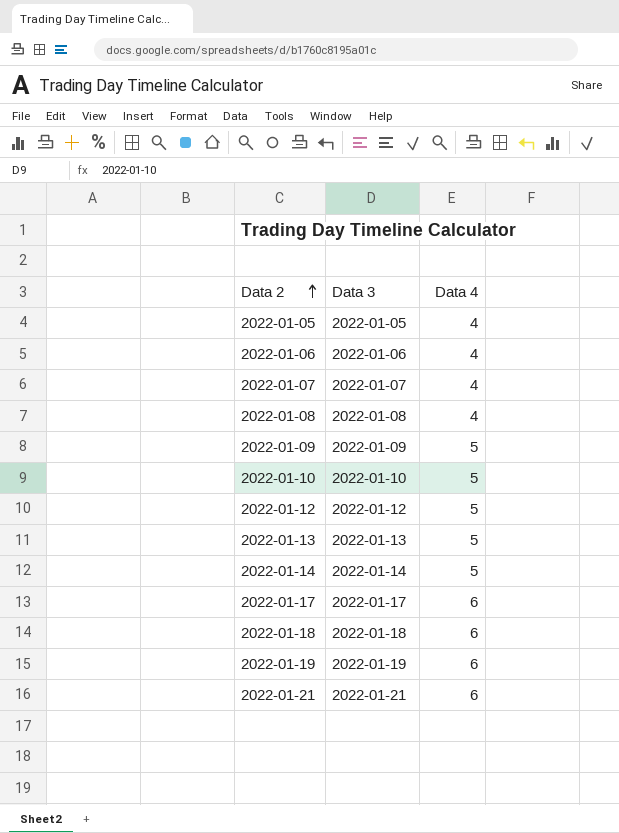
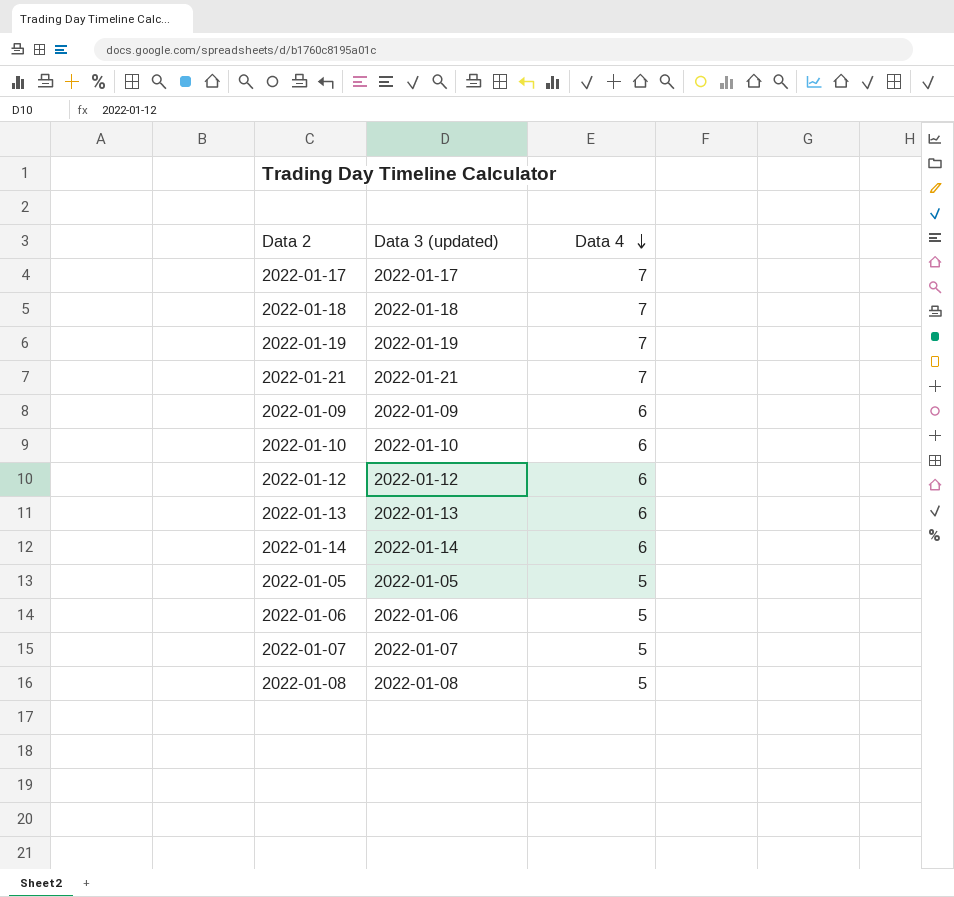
row order: Data 2 ascending -> Data 4 descending
column name: Data 3 -> Data 3 (updated)
2022-01-17 | Data 4: 6 -> 7
2022-01-18 | Data 4: 6 -> 7
2022-01-19 | Data 4: 6 -> 7
2022-01-21 | Data 4: 6 -> 7
2022-01-09 | Data 4: 5 -> 6
2022-01-10 | Data 4: 5 -> 6
2022-01-12 | Data 4: 5 -> 6
2022-01-13 | Data 4: 5 -> 6
2022-01-14 | Data 4: 5 -> 6
2022-01-05 | Data 4: 4 -> 5
2022-01-06 | Data 4: 4 -> 5
2022-01-07 | Data 4: 4 -> 5
2022-01-08 | Data 4: 4 -> 5

